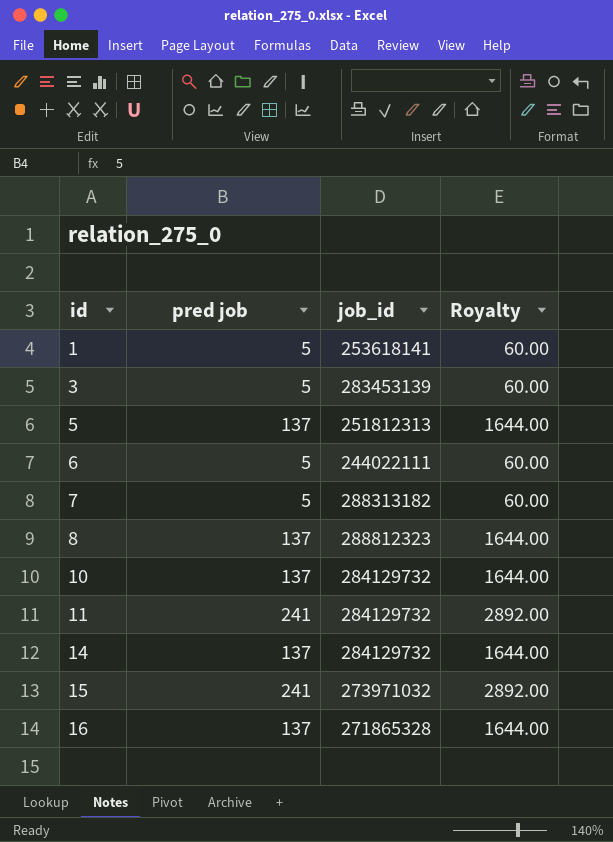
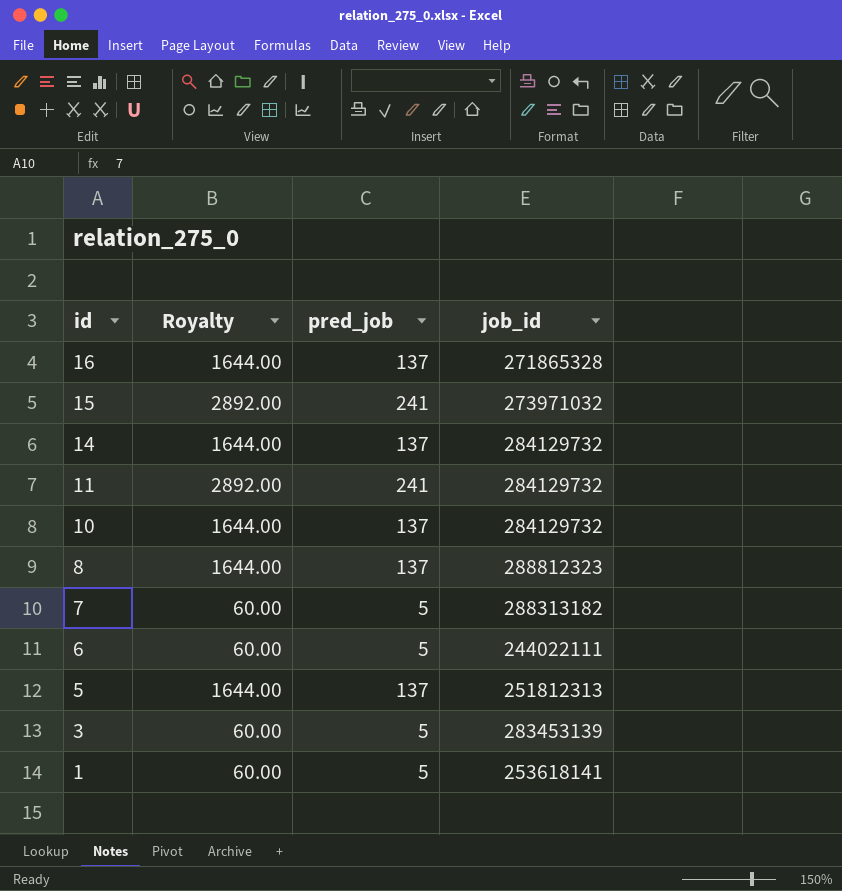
row order: id ascending -> id descending
column Royalty | position: 4 -> 2
column name: pred job -> pred_job

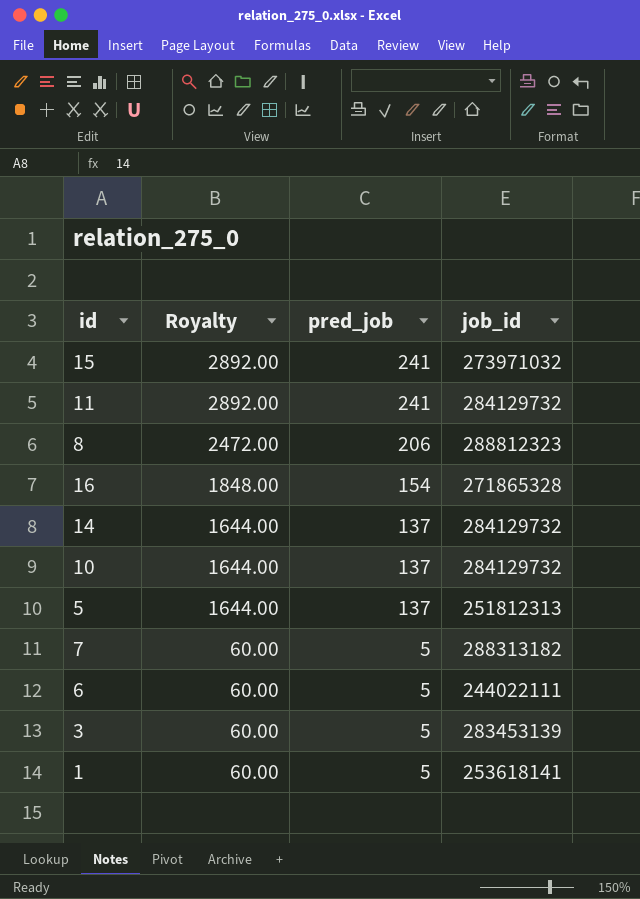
row order: id descending -> Royalty descending
8 | Royalty: 1644.00 -> 2472.00
8 | pred_job: 137 -> 206
16 | Royalty: 1644.00 -> 1848.00
16 | pred_job: 137 -> 154

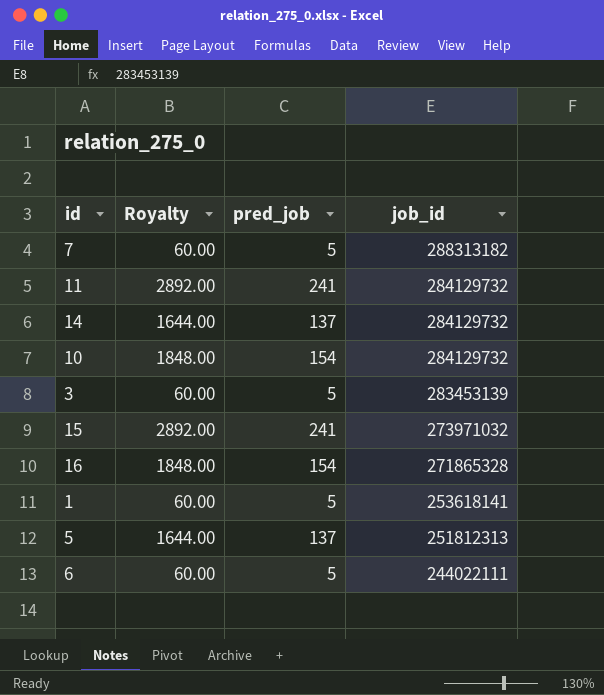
row order: Royalty descending -> job_id descending
row 8: 2472.00 | 206 | 288812323 -> none
10 | Royalty: 1644.00 -> 1848.00
10 | pred_job: 137 -> 154

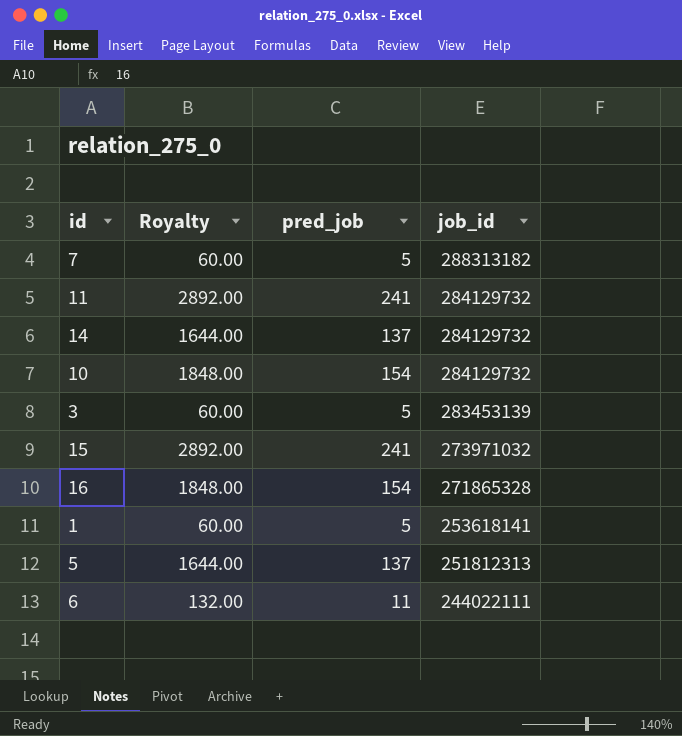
6 | Royalty: 60.00 -> 132.00
6 | pred_job: 5 -> 11

